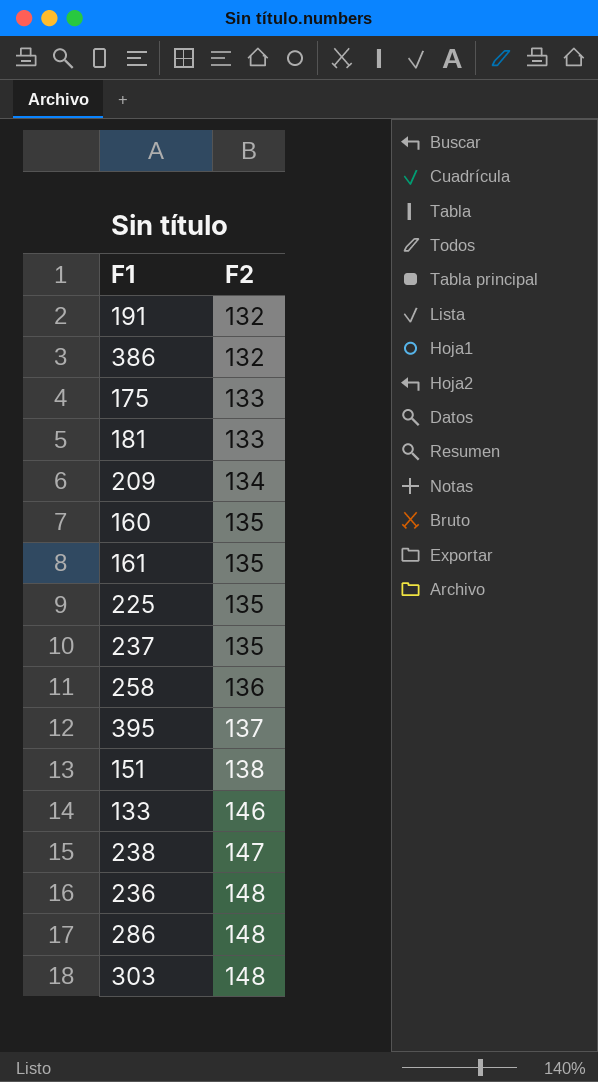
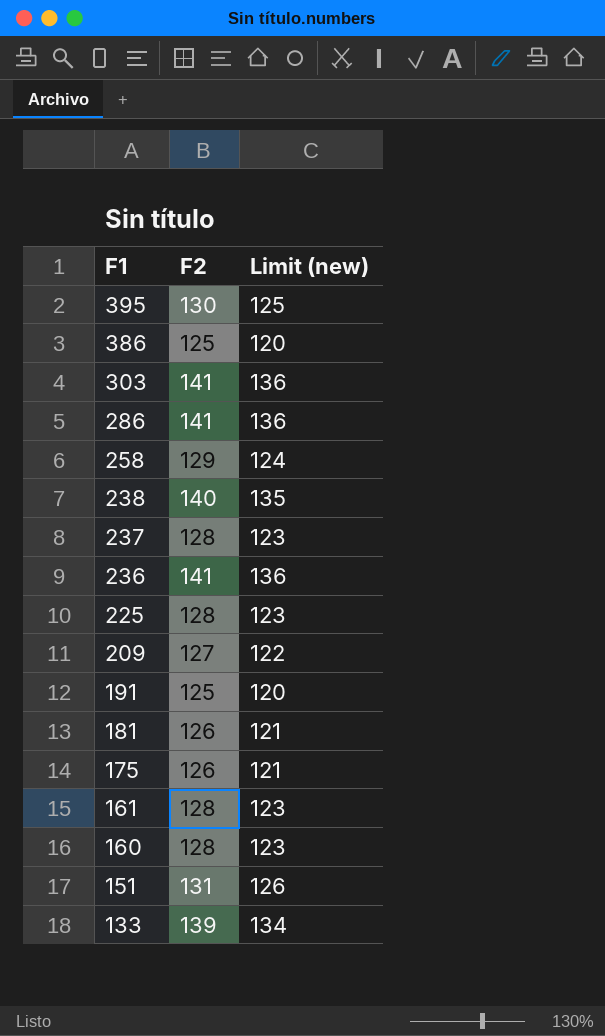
row order: F2 ascending -> F1 descending
column Limit (new) | formula: none -> [F2] - 5
395 | F2: 137 -> 130
386 | F2: 132 -> 125
303 | F2: 148 -> 141
286 | F2: 148 -> 141
258 | F2: 136 -> 129
238 | F2: 147 -> 140
237 | F2: 135 -> 128
236 | F2: 148 -> 141
225 | F2: 135 -> 128
209 | F2: 134 -> 127
191 | F2: 132 -> 125
181 | F2: 133 -> 126
175 | F2: 133 -> 126
161 | F2: 135 -> 128
160 | F2: 135 -> 128
151 | F2: 138 -> 131
133 | F2: 146 -> 139

